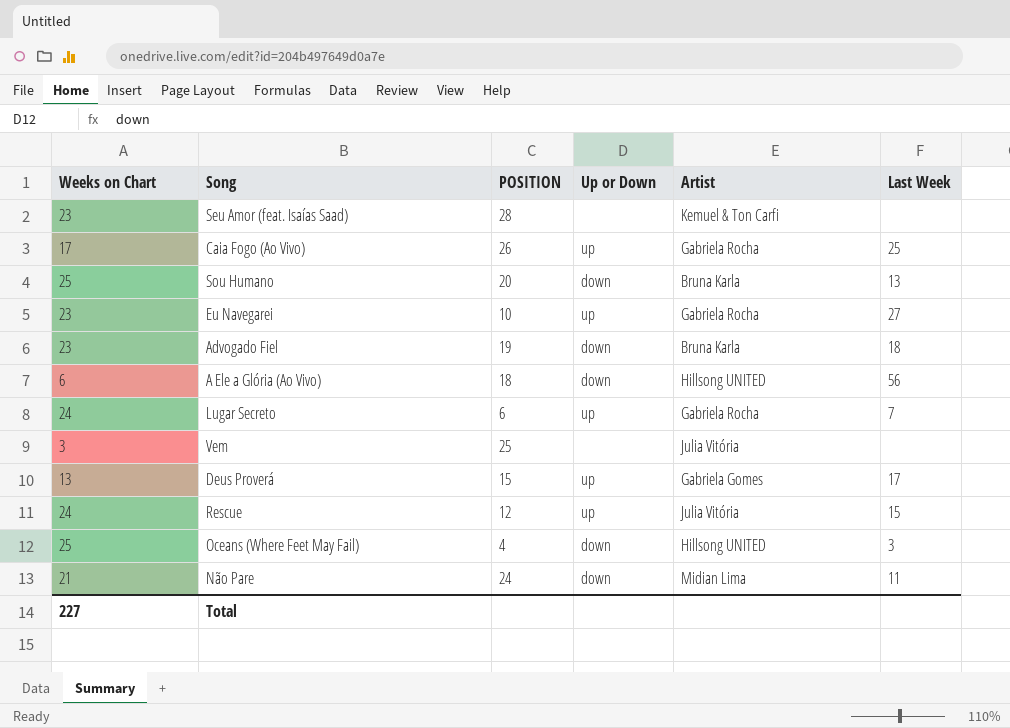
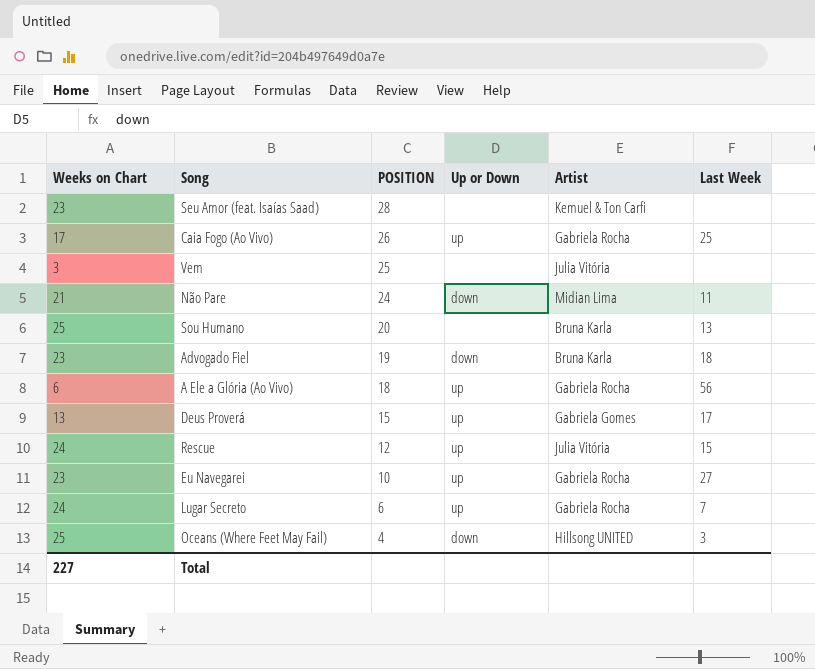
row order: none -> POSITION descending
Sou Humano | Up or Down: down -> none
A Ele a Glória (Ao Vivo) | Up or Down: down -> up
A Ele a Glória (Ao Vivo) | Artist: Hillsong UNITED -> Gabriela Rocha

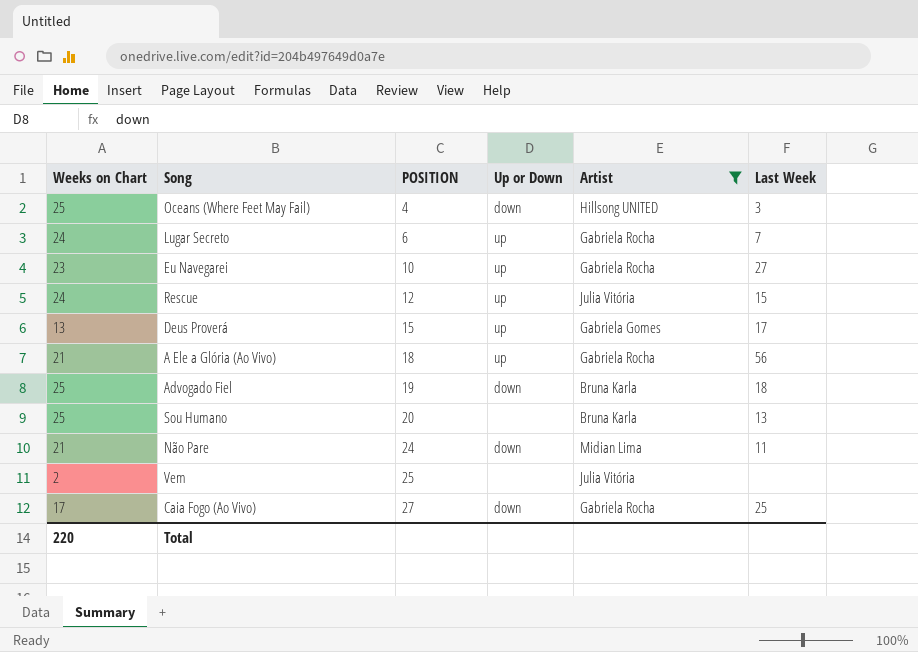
filter: none -> Artist != Kemuel & Ton Carfi
row order: POSITION descending -> POSITION ascending
A Ele a Glória (Ao Vivo) | Weeks on Chart: 6 -> 21
Advogado Fiel | Weeks on Chart: 23 -> 25
Vem | Weeks on Chart: 3 -> 2
Caia Fogo (Ao Vivo) | POSITION: 26 -> 27
Caia Fogo (Ao Vivo) | Up or Down: up -> down
Total | Weeks on Chart: 227 -> 220

